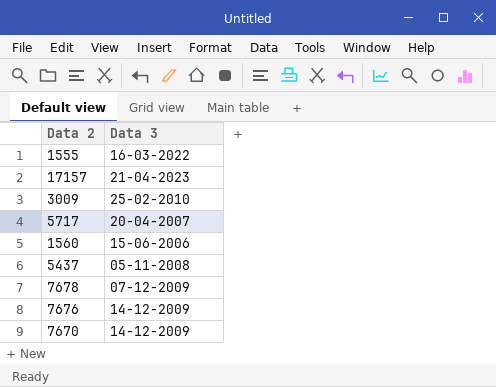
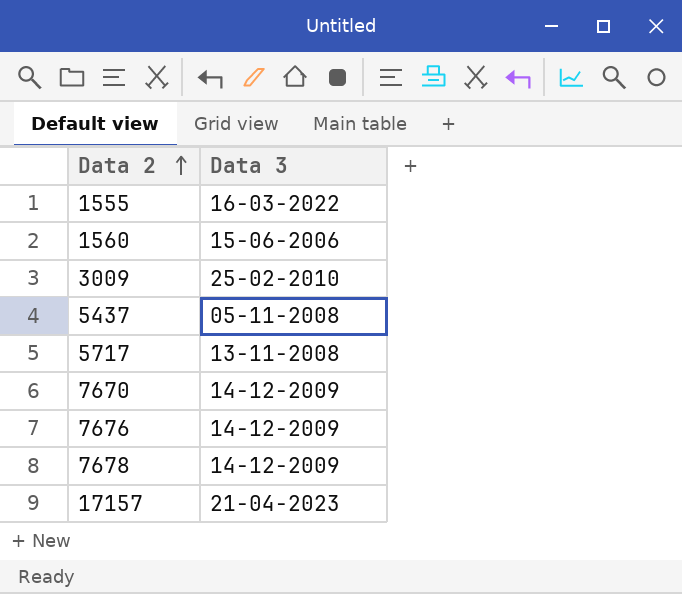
row order: none -> Data 2 ascending
5717 | Data 3: 20-04-2007 -> 13-11-2008
7678 | Data 3: 07-12-2009 -> 14-12-2009

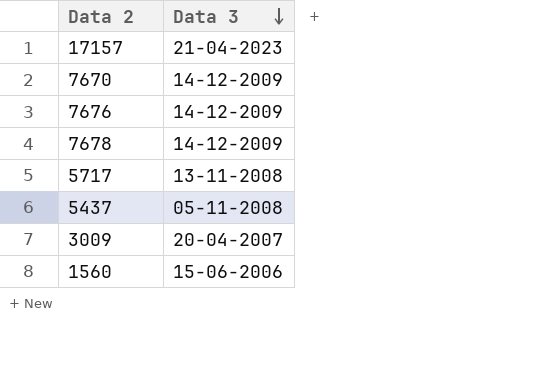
row order: Data 2 ascending -> Data 3 descending
row 1555: 16-03-2022 -> none
3009 | Data 3: 25-02-2010 -> 20-04-2007

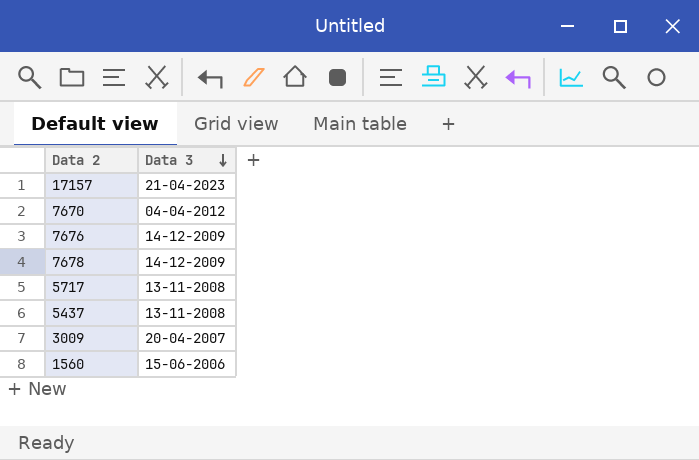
7670 | Data 3: 14-12-2009 -> 04-04-2012
5437 | Data 3: 05-11-2008 -> 13-11-2008

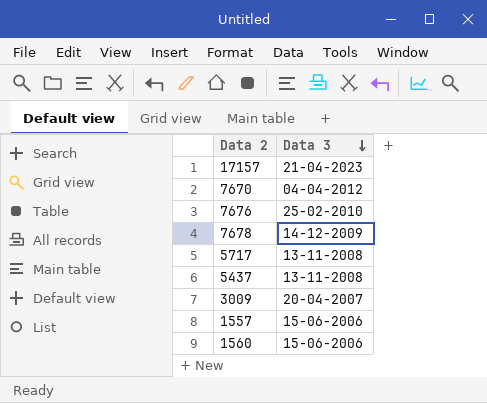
7676 | Data 3: 14-12-2009 -> 25-02-2010
row 1557: none -> 15-06-2006

